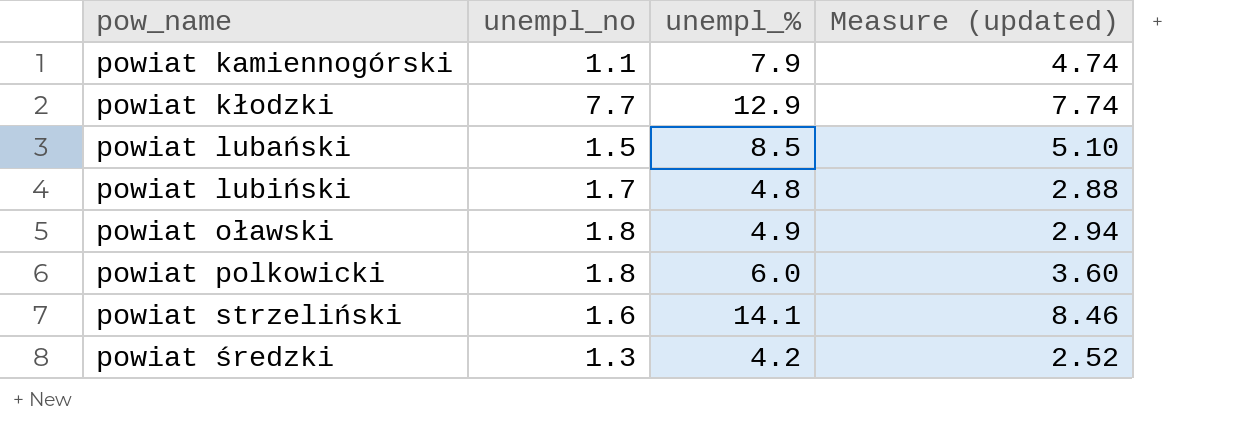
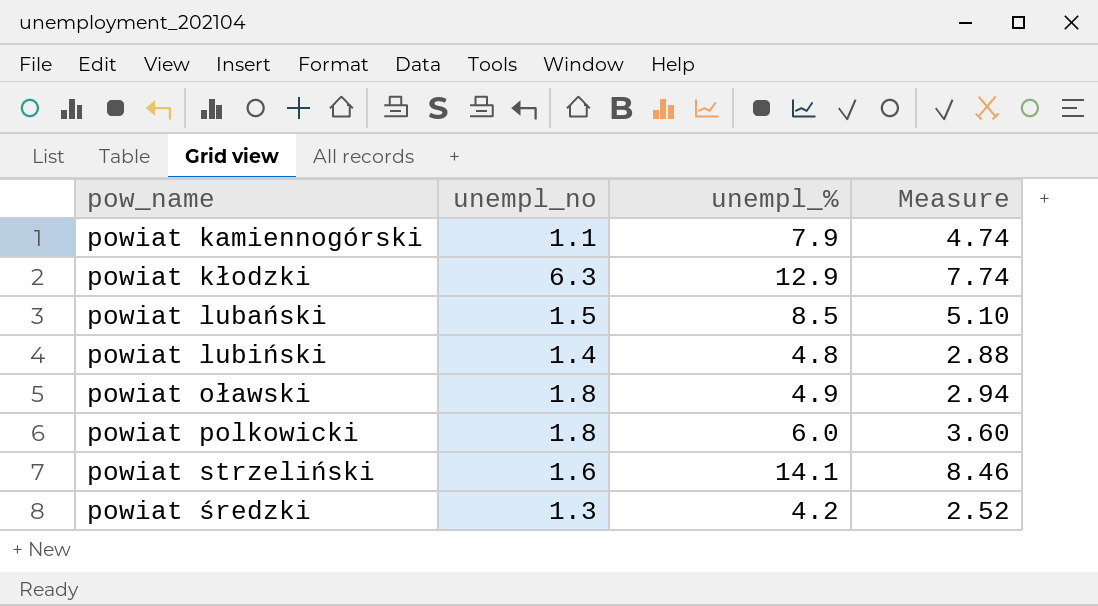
column name: Measure (updated) -> Measure
powiat kłodzki | unempl_no: 7.7 -> 6.3
powiat lubiński | unempl_no: 1.7 -> 1.4

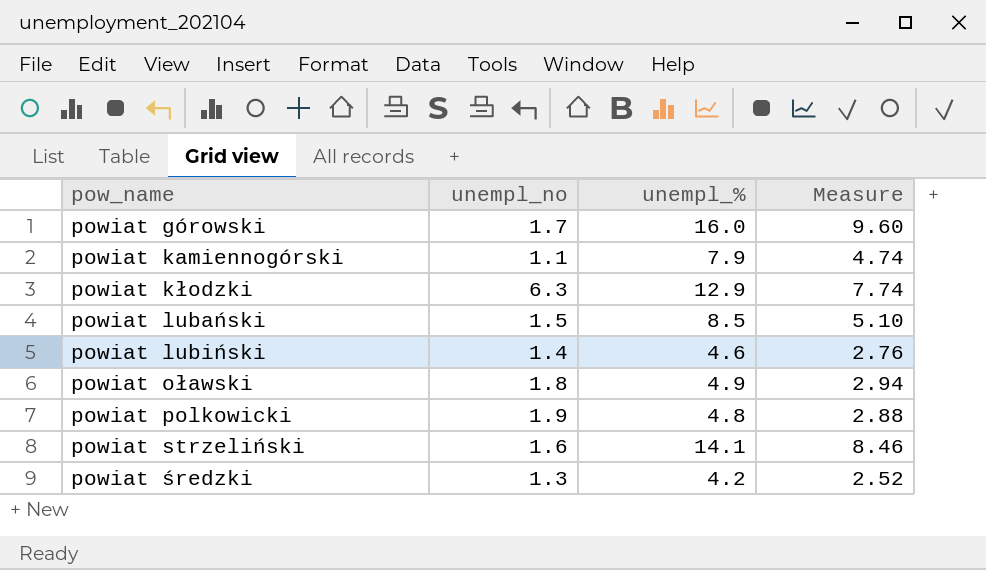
row powiat górowski: none -> 1.7 | 16.0 | 9.60
powiat lubiński | unempl_%: 4.8 -> 4.6
powiat lubiński | Measure: 2.88 -> 2.76
powiat polkowicki | unempl_no: 1.8 -> 1.9
powiat polkowicki | unempl_%: 6.0 -> 4.8
powiat polkowicki | Measure: 3.60 -> 2.88

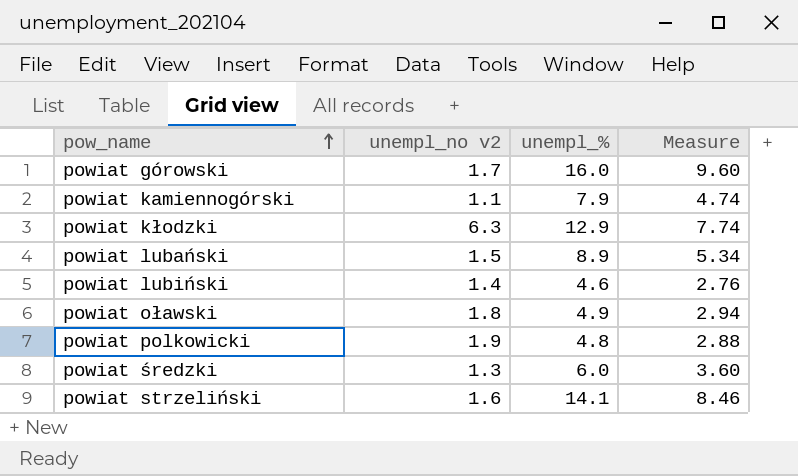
row order: none -> pow_name ascending
column name: unempl_no -> unempl_no v2
powiat lubański | unempl_%: 8.5 -> 8.9
powiat lubański | Measure: 5.10 -> 5.34
powiat średzki | unempl_%: 4.2 -> 6.0
powiat średzki | Measure: 2.52 -> 3.60

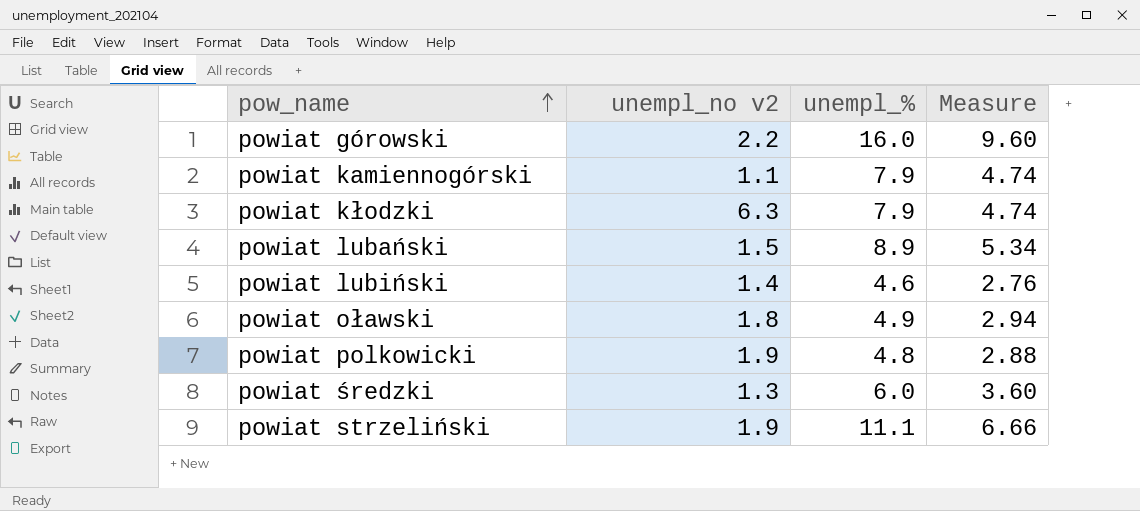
powiat górowski | unempl_no v2: 1.7 -> 2.2
powiat kłodzki | unempl_%: 12.9 -> 7.9
powiat kłodzki | Measure: 7.74 -> 4.74
powiat strzeliński | unempl_no v2: 1.6 -> 1.9
powiat strzeliński | unempl_%: 14.1 -> 11.1
powiat strzeliński | Measure: 8.46 -> 6.66

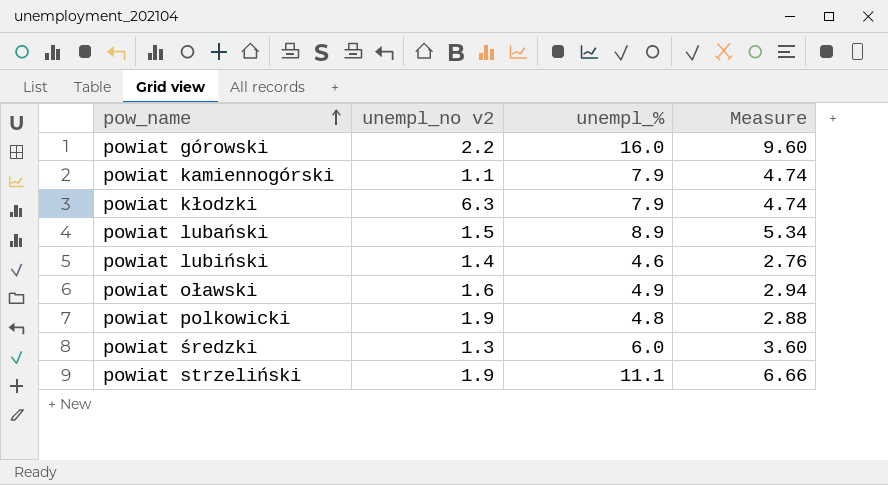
powiat oławski | unempl_no v2: 1.8 -> 1.6

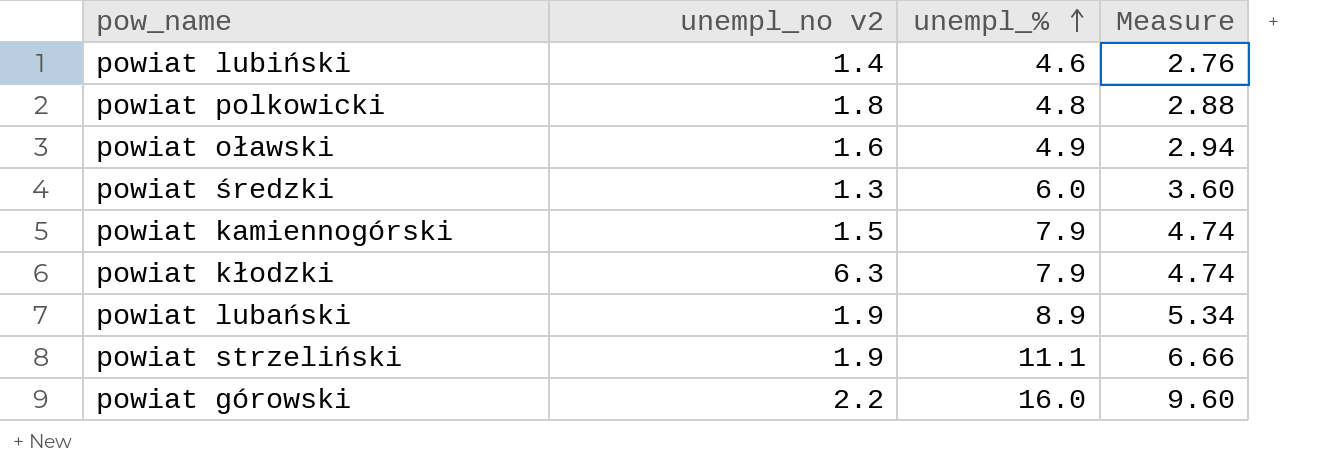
row order: pow_name ascending -> unempl_% ascending
powiat polkowicki | unempl_no v2: 1.9 -> 1.8
powiat kamiennogórski | unempl_no v2: 1.1 -> 1.5
powiat lubański | unempl_no v2: 1.5 -> 1.9

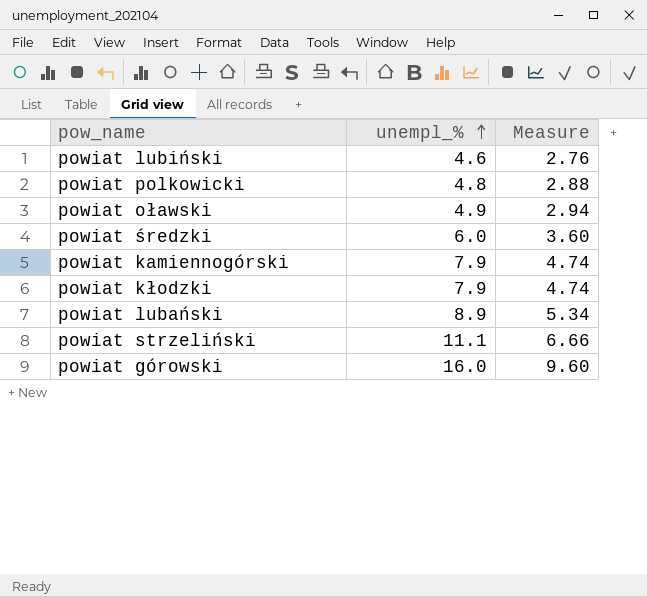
column unempl_no v2 | position: 2 -> none

